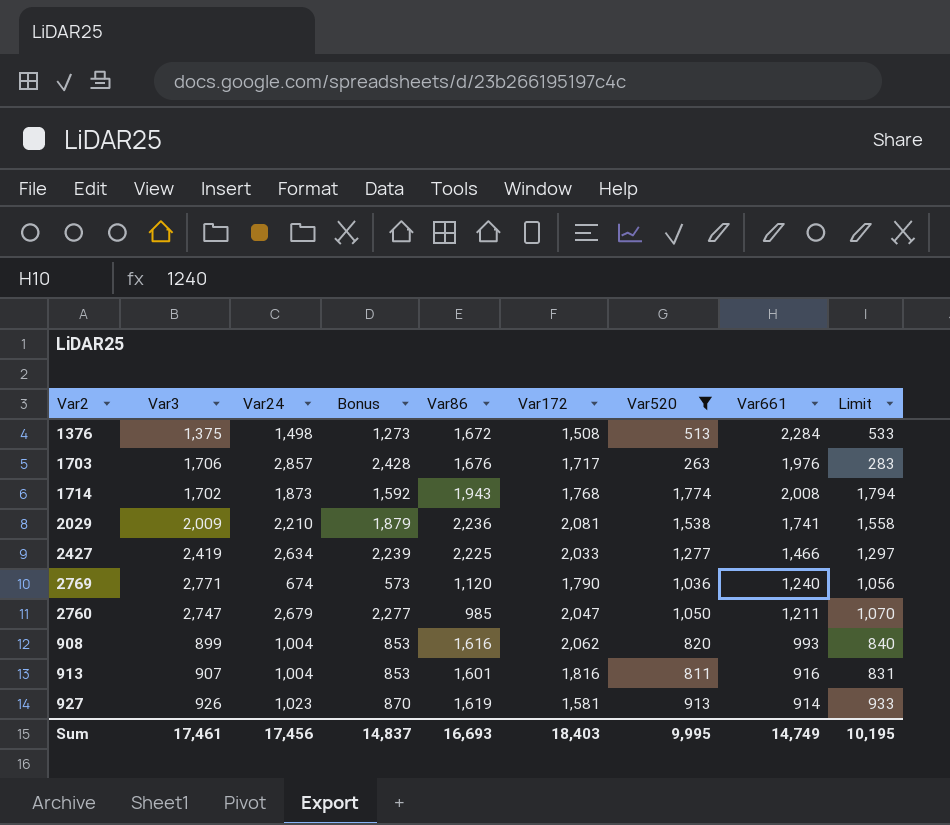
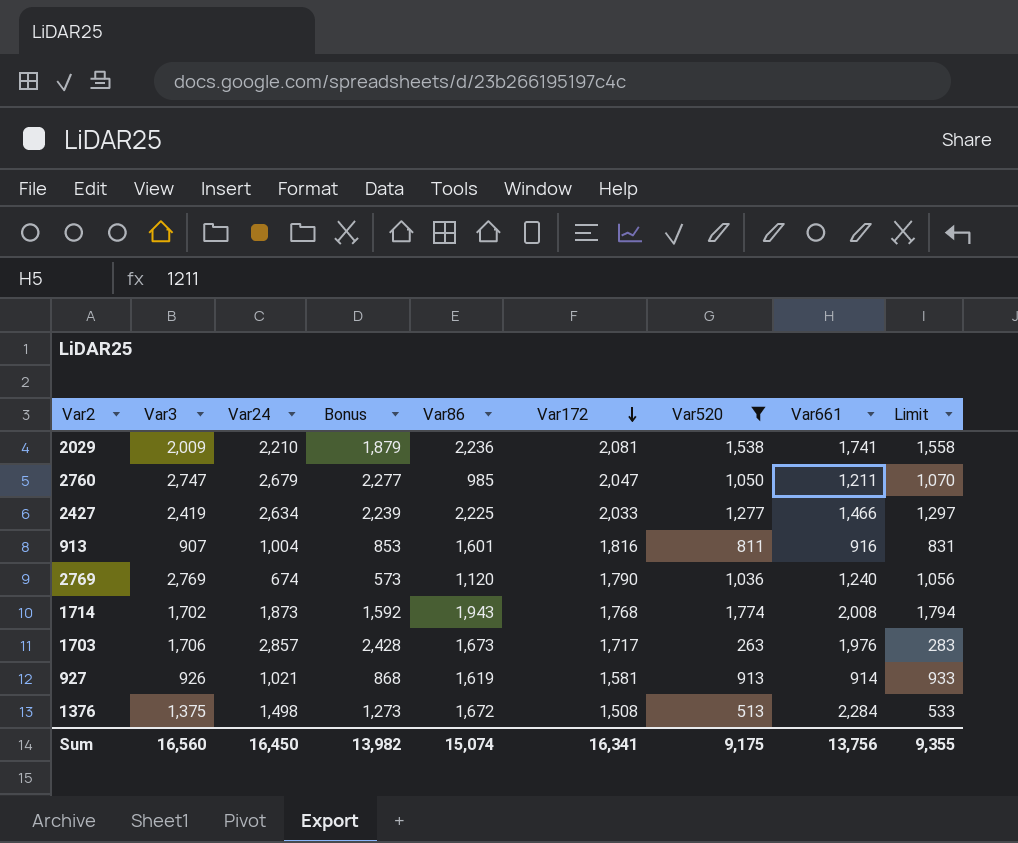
row order: none -> Var172 descending
row 908: 899 | 1,004 | 853 | 1,616 | 2,062 | 820 | 993 | 840 -> none
2769 | Var3: 2,771 -> 2,769
1703 | Var86: 1,676 -> 1,673
927 | Var24: 1,023 -> 1,021
927 | Bonus: 870 -> 868
Sum | Var3: 17,461 -> 16,560
Sum | Var24: 17,456 -> 16,450
Sum | Bonus: 14,837 -> 13,982
Sum | Var86: 16,693 -> 15,074
Sum | Var172: 18,403 -> 16,341
Sum | Var520: 9,995 -> 9,175
Sum | Var661: 14,749 -> 13,756
Sum | Limit: 10,195 -> 9,355

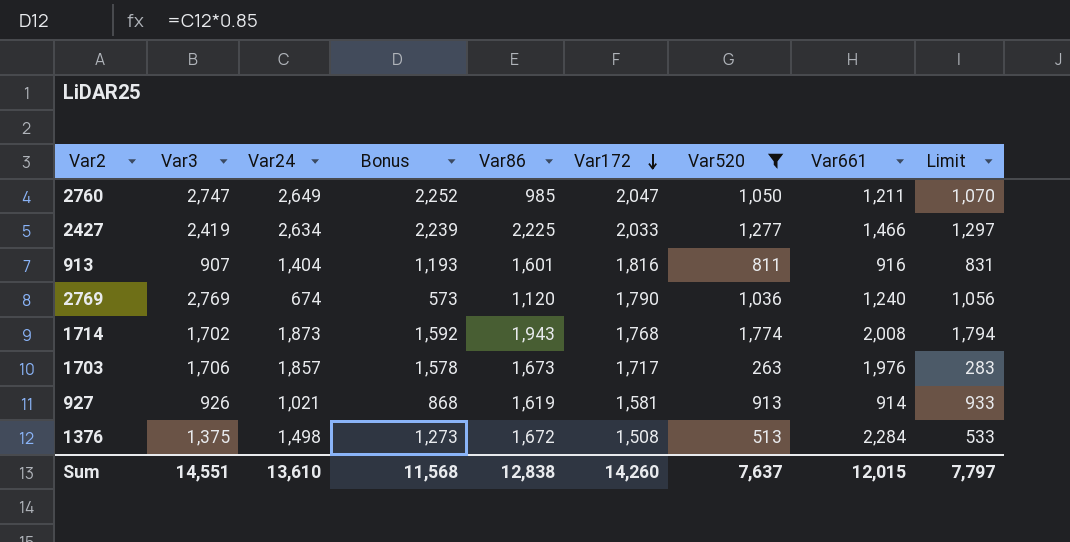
row 2029: 2,009 | 2,210 | 1,879 | 2,236 | 2,081 | 1,538 | 1,741 | 1,558 -> none
2760 | Var24: 2,679 -> 2,649
2760 | Bonus: 2,277 -> 2,252
913 | Var24: 1,004 -> 1,404
913 | Bonus: 853 -> 1,193
1703 | Var24: 2,857 -> 1,857
1703 | Bonus: 2,428 -> 1,578
Sum | Var3: 16,560 -> 14,551
Sum | Var24: 16,450 -> 13,610
Sum | Bonus: 13,982 -> 11,568
Sum | Var86: 15,074 -> 12,838
Sum | Var172: 16,341 -> 14,260
Sum | Var520: 9,175 -> 7,637
Sum | Var661: 13,756 -> 12,015
Sum | Limit: 9,355 -> 7,797

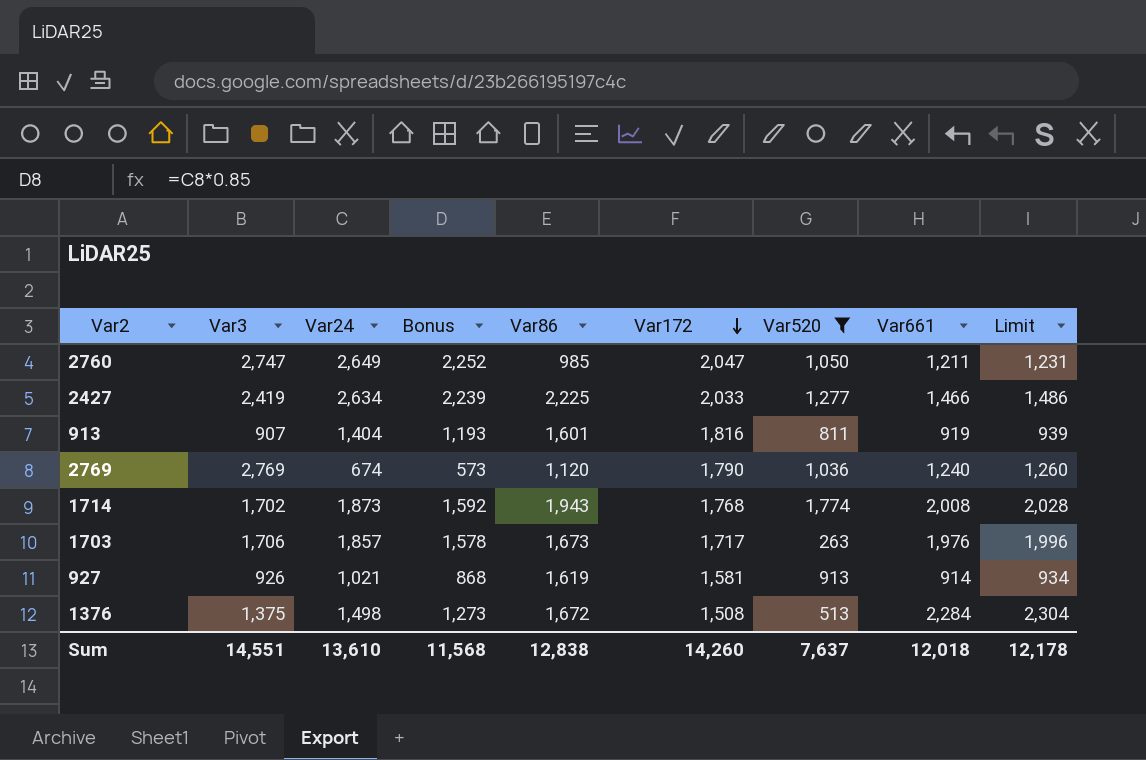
column Limit | formula: [Var520] + 20 -> [Var661] + 20
913 | Var661: 916 -> 919
Sum | Var661: 12,015 -> 12,018
Sum | Limit: 7,797 -> 12,178

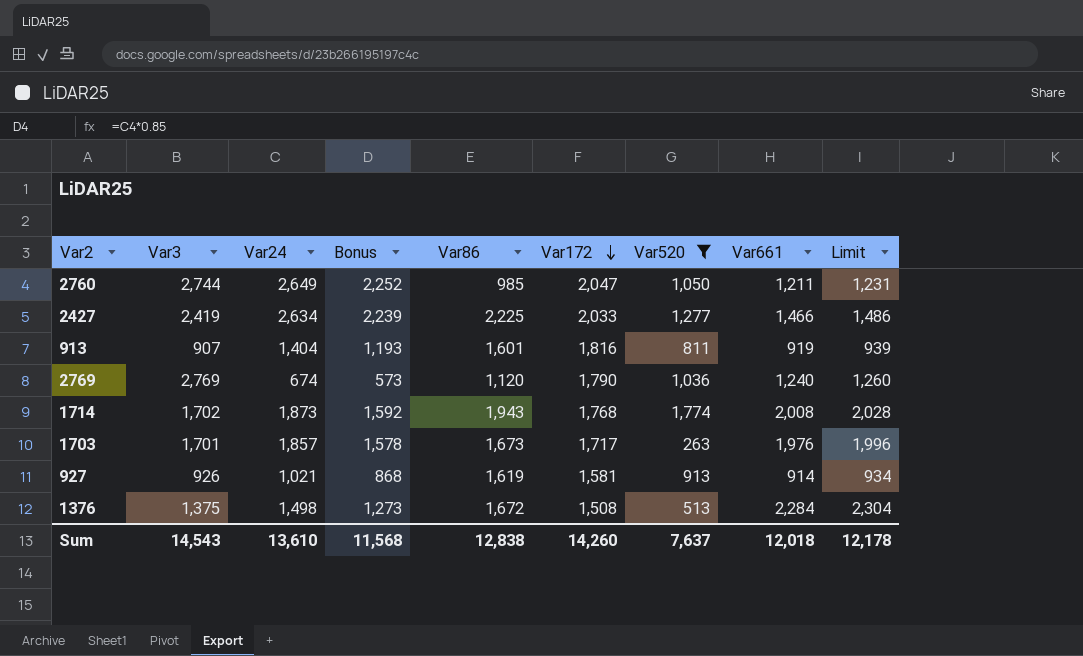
2760 | Var3: 2,747 -> 2,744
1703 | Var3: 1,706 -> 1,701
Sum | Var3: 14,551 -> 14,543

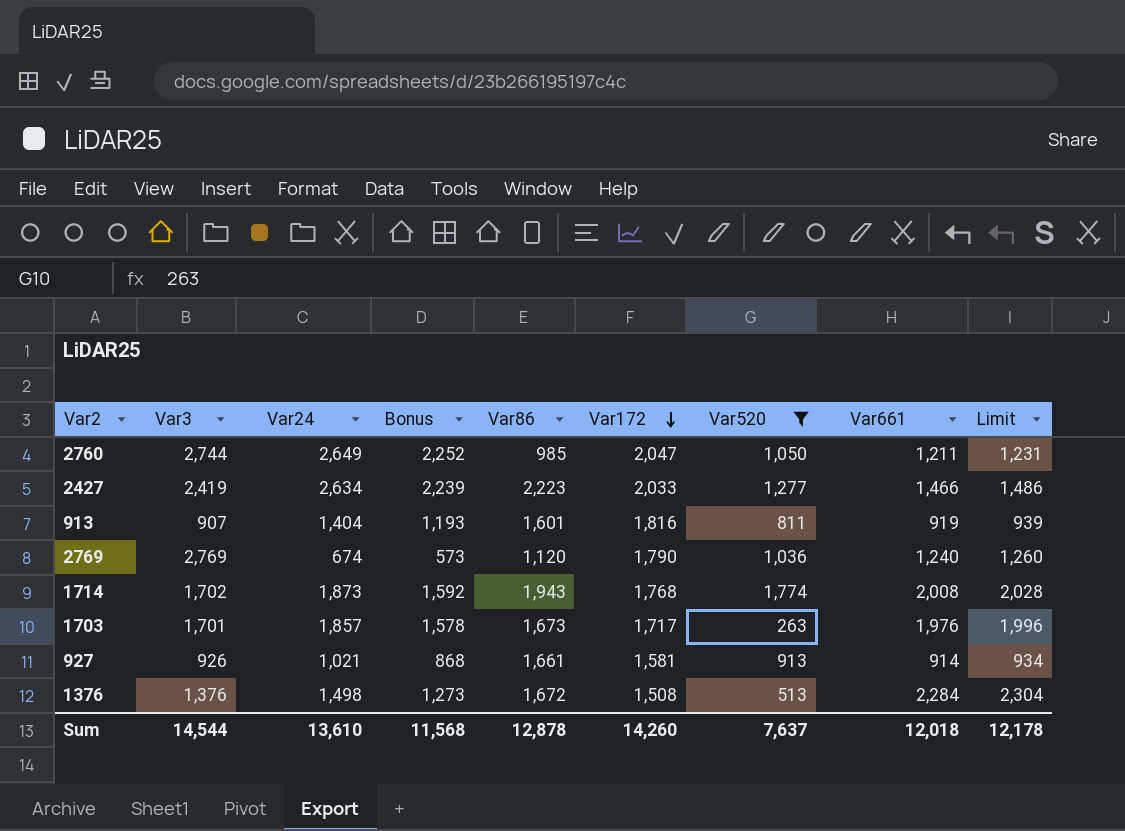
2427 | Var86: 2,225 -> 2,223
927 | Var86: 1,619 -> 1,661
1376 | Var3: 1,375 -> 1,376
Sum | Var3: 14,543 -> 14,544
Sum | Var86: 12,838 -> 12,878

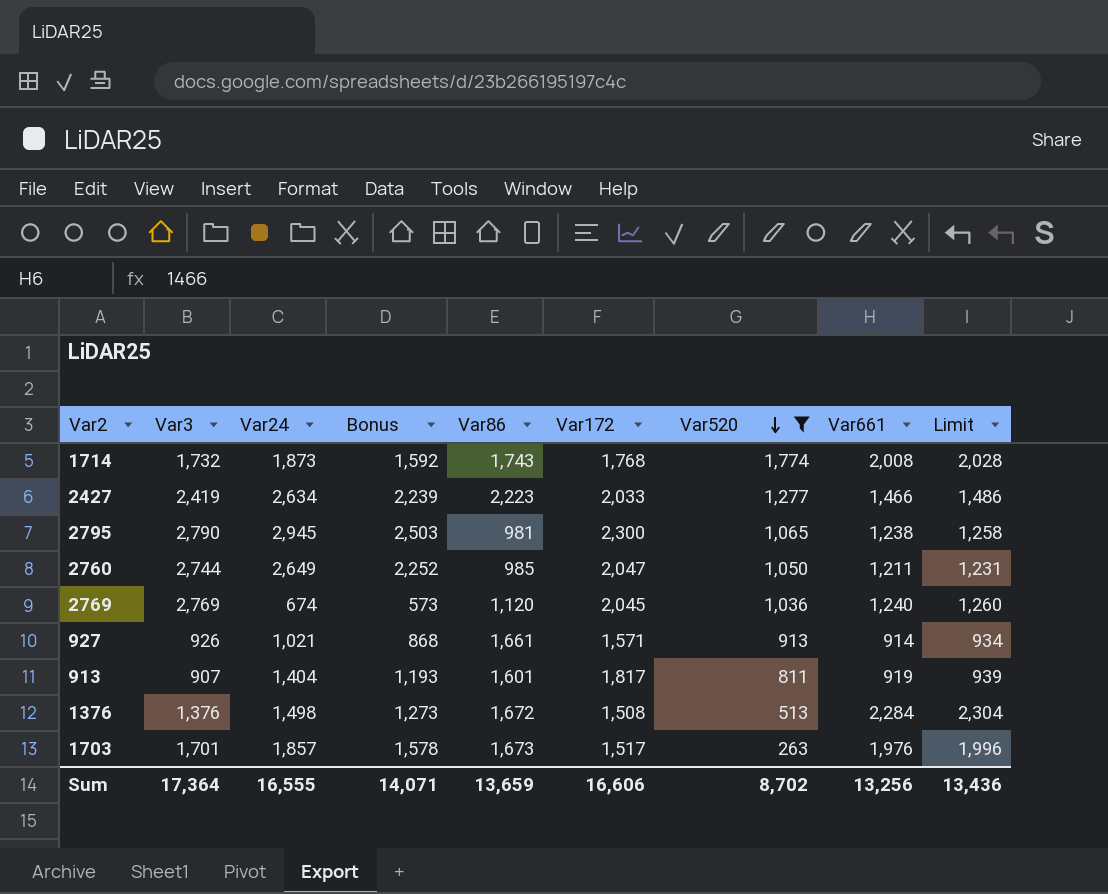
row order: Var172 descending -> Var520 descending
1714 | Var3: 1,702 -> 1,732
1714 | Var86: 1,943 -> 1,743
row 2795: none -> 2,790 | 2,945 | 2,503 | 981 | 2,300 | 1,065 | 1,238 | 1,258
2769 | Var172: 1,790 -> 2,045
927 | Var172: 1,581 -> 1,571
913 | Var172: 1,816 -> 1,817
1703 | Var172: 1,717 -> 1,517
Sum | Var3: 14,544 -> 17,364
Sum | Var24: 13,610 -> 16,555
Sum | Bonus: 11,568 -> 14,071
Sum | Var86: 12,878 -> 13,659
Sum | Var172: 14,260 -> 16,606
Sum | Var520: 7,637 -> 8,702
Sum | Var661: 12,018 -> 13,256
Sum | Limit: 12,178 -> 13,436

